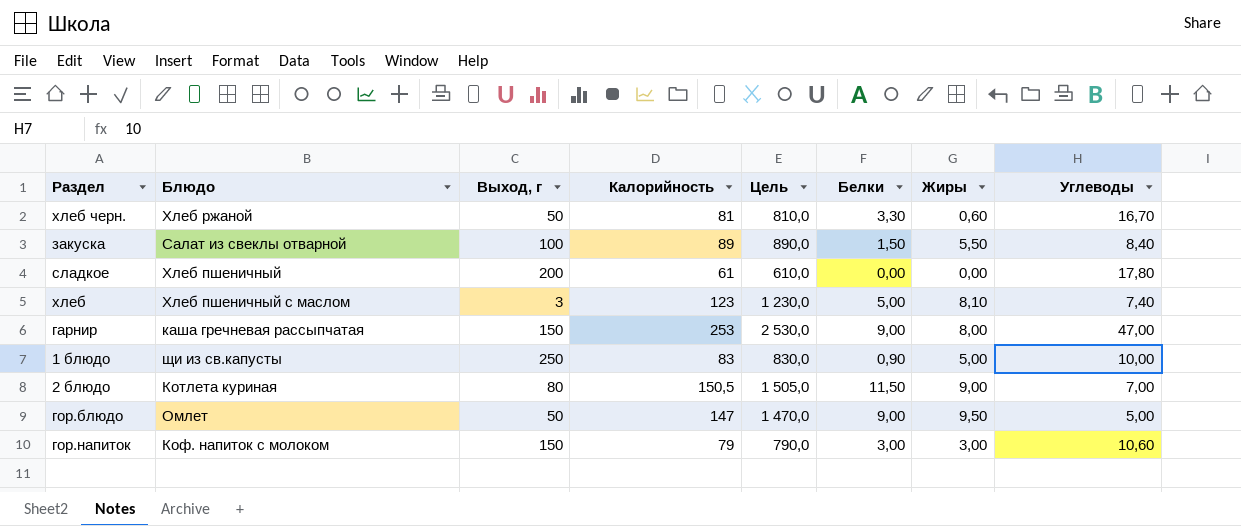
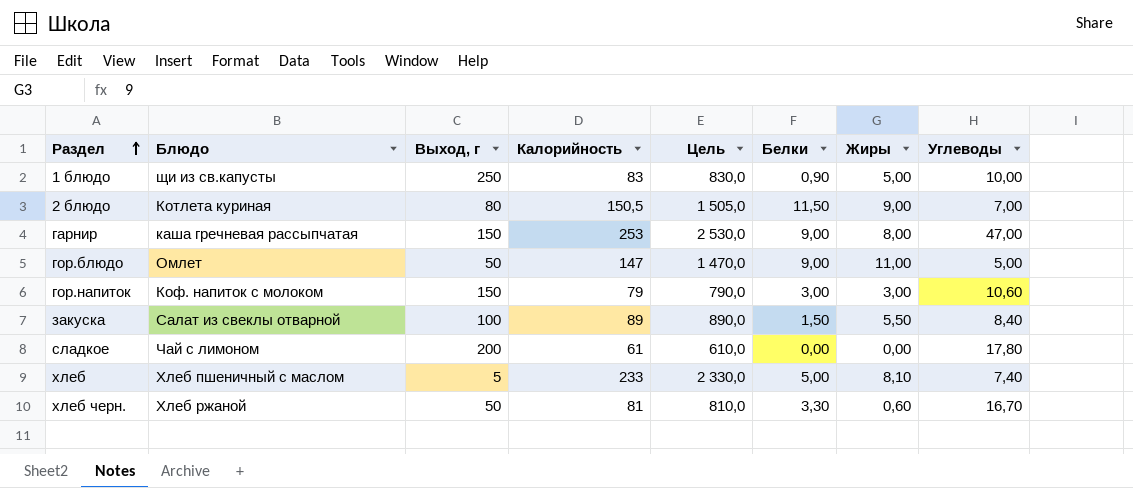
row order: none -> Раздел ascending
гор.блюдо | Жиры: 9,50 -> 11,00
сладкое | Блюдо: Хлеб пшеничный -> Чай с лимоном
хлеб | Выход, г: 3 -> 5
хлеб | Калорийность: 123 -> 233
хлеб | Цель: 1 230,0 -> 2 330,0

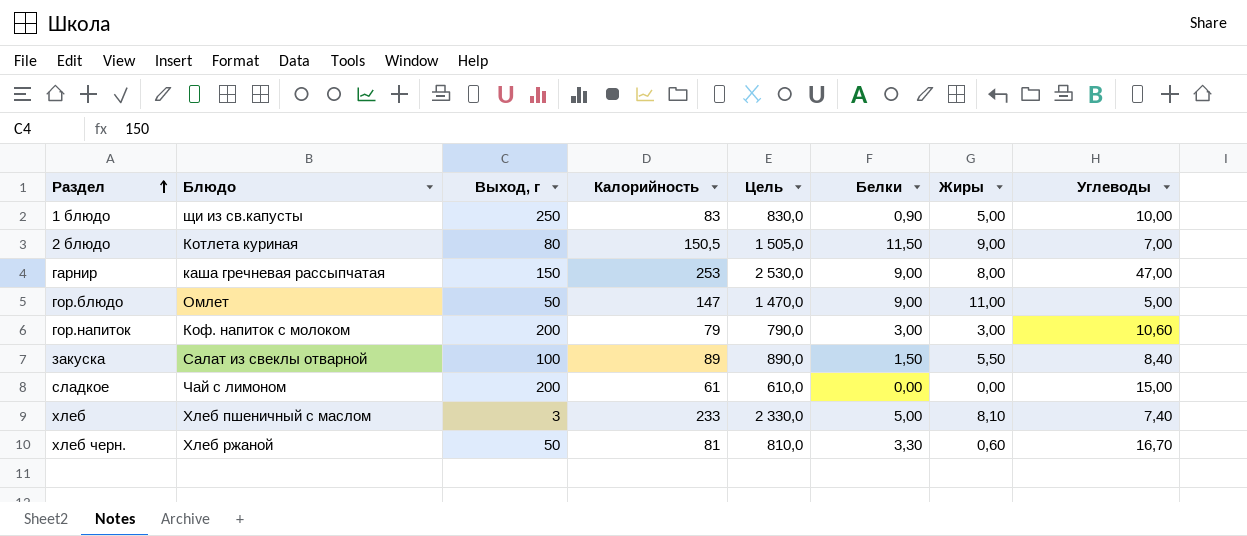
гор.напиток | Выход, г: 150 -> 200
сладкое | Углеводы: 17,80 -> 15,00
хлеб | Выход, г: 5 -> 3

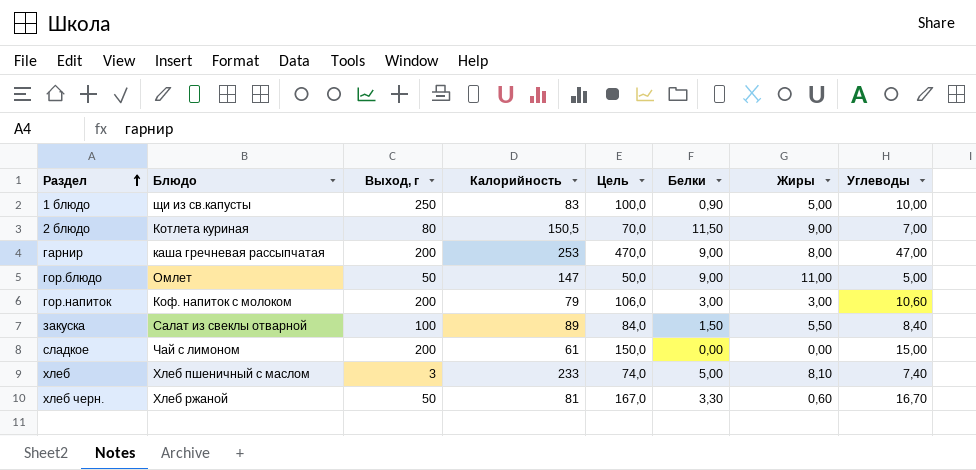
column Цель | formula: [Калорийность] * 10 -> [Углеводы] * 10
гарнир | Выход, г: 150 -> 200

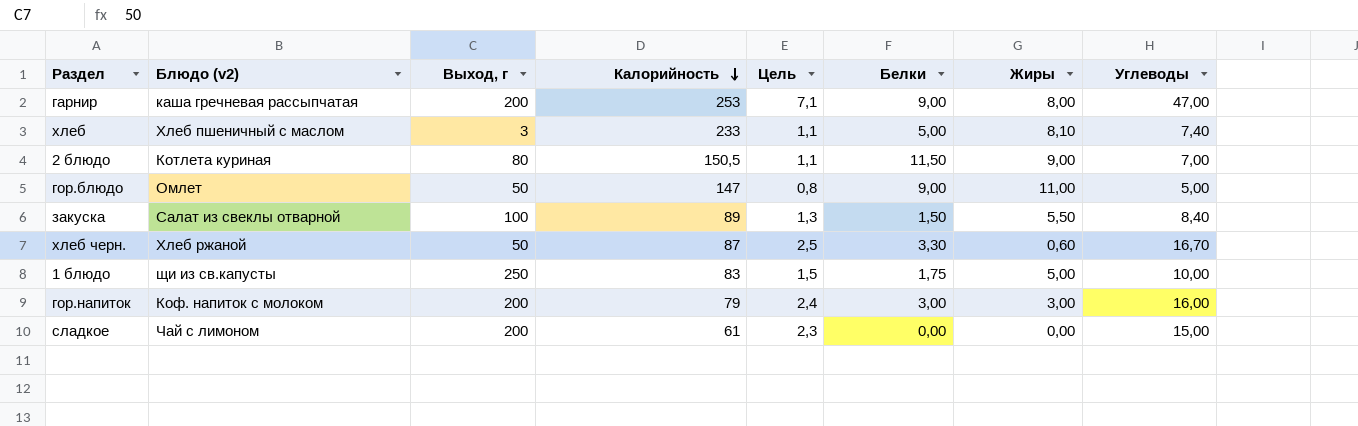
row order: Раздел ascending -> Калорийность descending
column name: Блюдо -> Блюдо (v2)
column Цель | formula: [Углеводы] * 10 -> [Углеводы] * 0,15
хлеб черн. | Калорийность: 81 -> 87
1 блюдо | Белки: 0,90 -> 1,75
гор.напиток | Углеводы: 10,60 -> 16,00

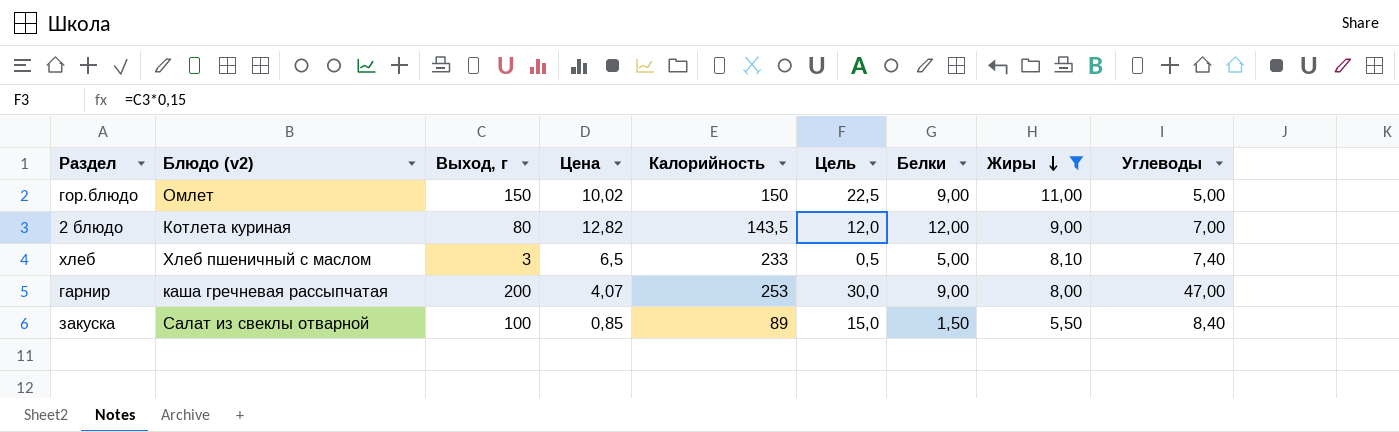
filter: none -> Жиры >= 5,50
row order: Калорийность descending -> Жиры descending
column Цена | position: none -> 4
column Цель | formula: [Углеводы] * 0,15 -> [Выход, г] * 0,15
гор.блюдо | Выход, г: 50 -> 150
гор.блюдо | Калорийность: 147 -> 150
2 блюдо | Калорийность: 150,5 -> 143,5
2 блюдо | Белки: 11,50 -> 12,00

